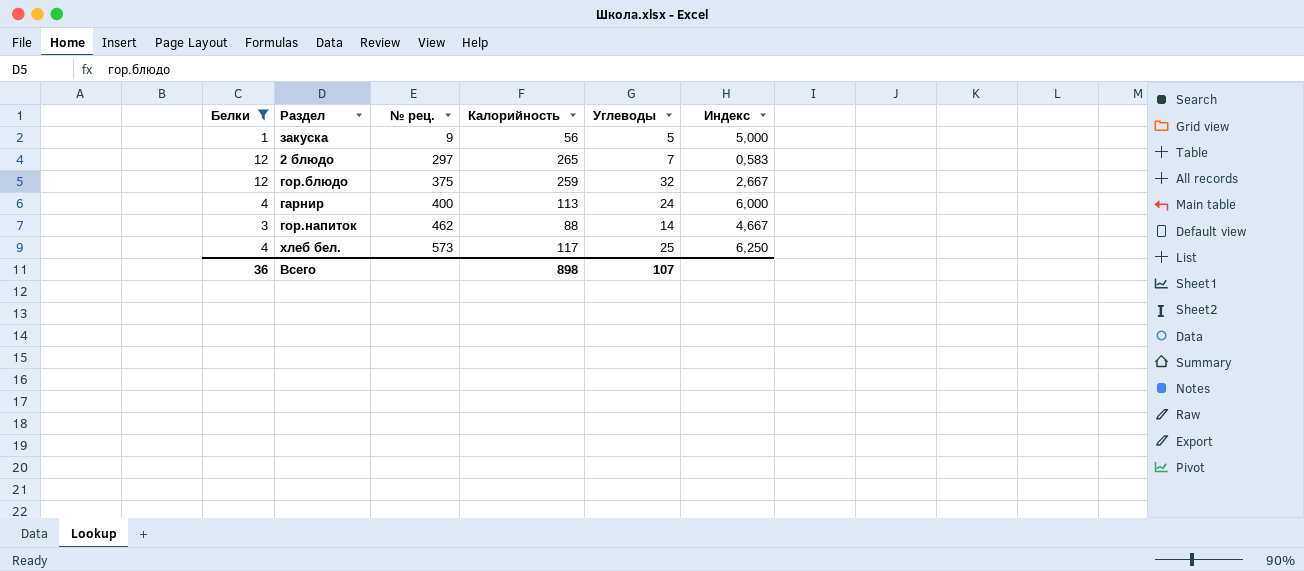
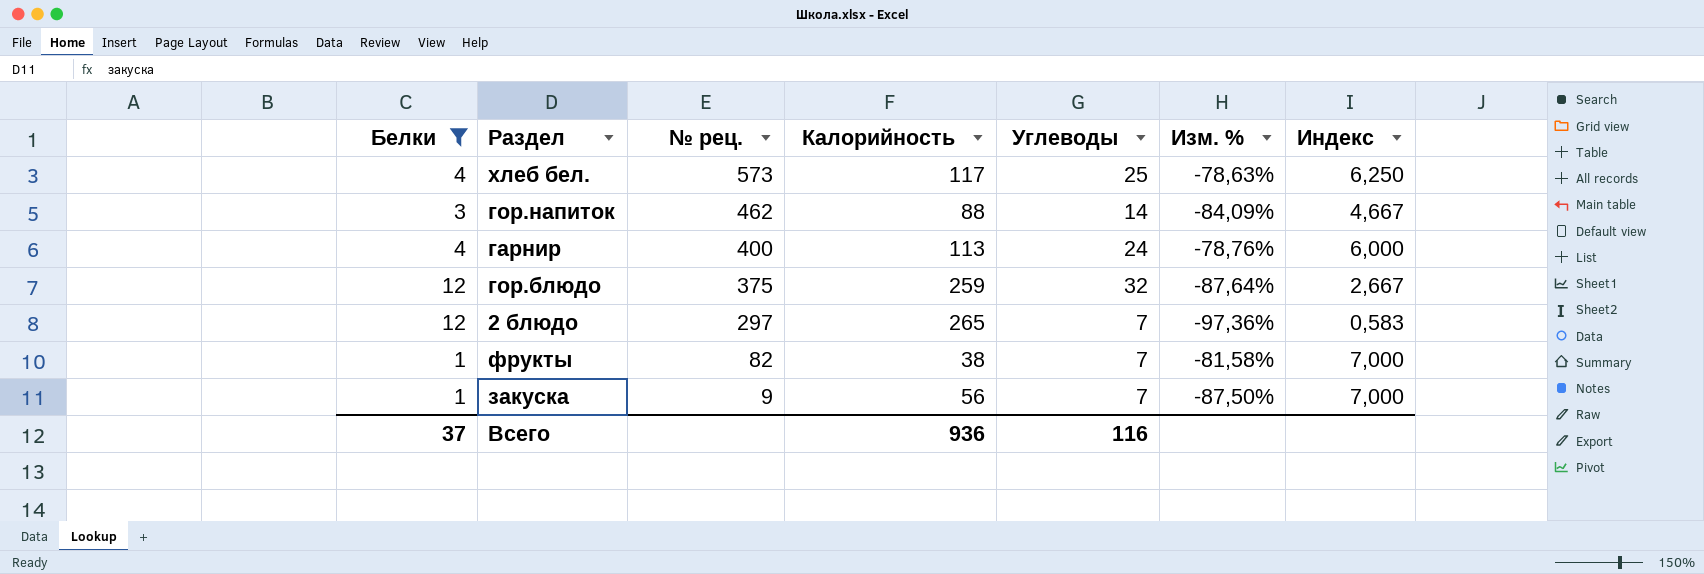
row order: № рец. ascending -> № рец. descending
column Изм. % | formula: none -> ([Углеводы] - [Калорийность]) / [Калорийность]
row фрукты: none -> 1 | 82 | 38 | 7 | -81,58% | 7,000
закуска | Углеводы: 5 -> 7
закуска | Индекс: 5,000 -> 7,000
Всего | Белки: 36 -> 37
Всего | Калорийность: 898 -> 936
Всего | Углеводы: 107 -> 116

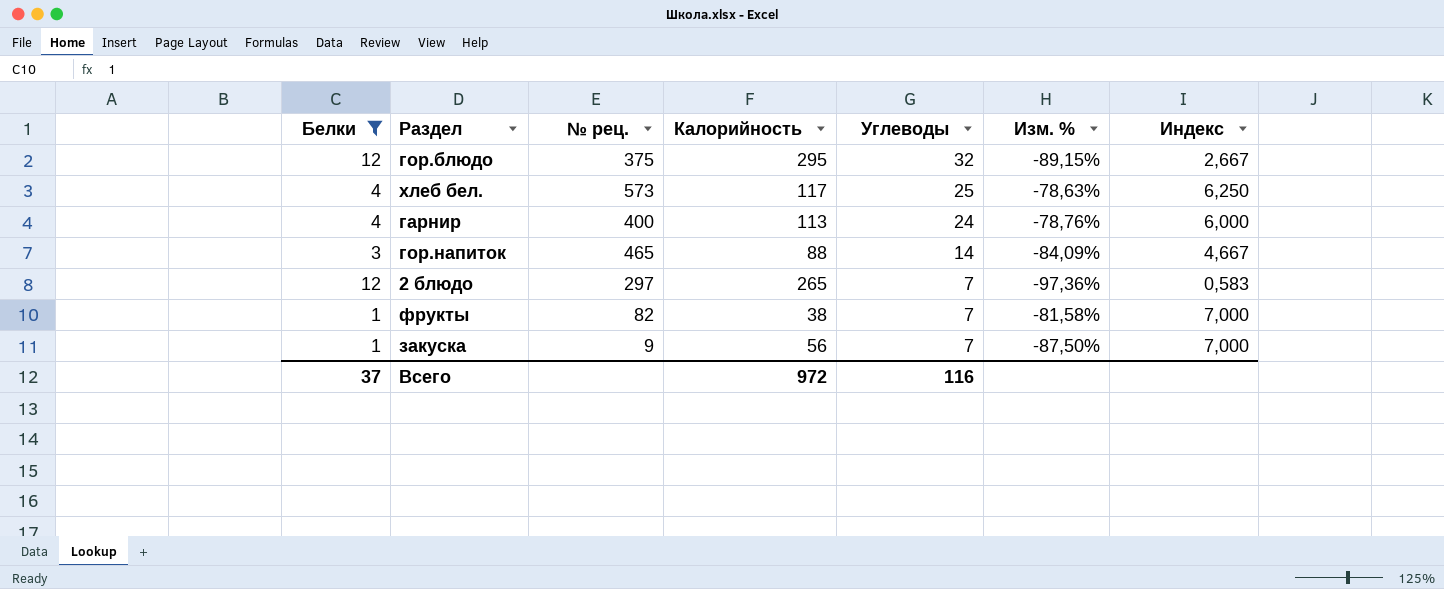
row order: № рец. descending -> Углеводы descending
гор.блюдо | Калорийность: 259 -> 295
гор.блюдо | Изм. %: -87,64% -> -89,15%
гор.напиток | № рец.: 462 -> 465
Всего | Калорийность: 936 -> 972

